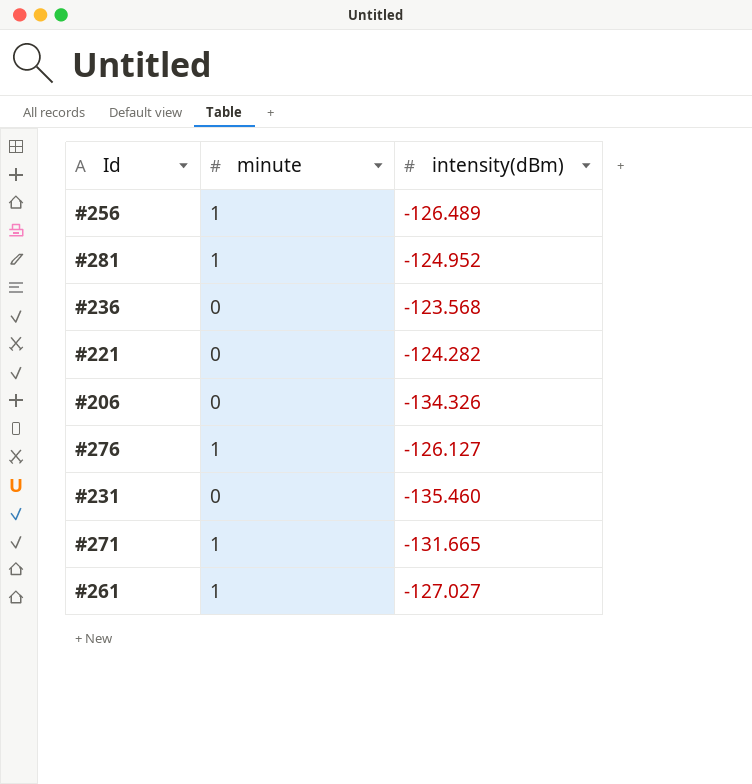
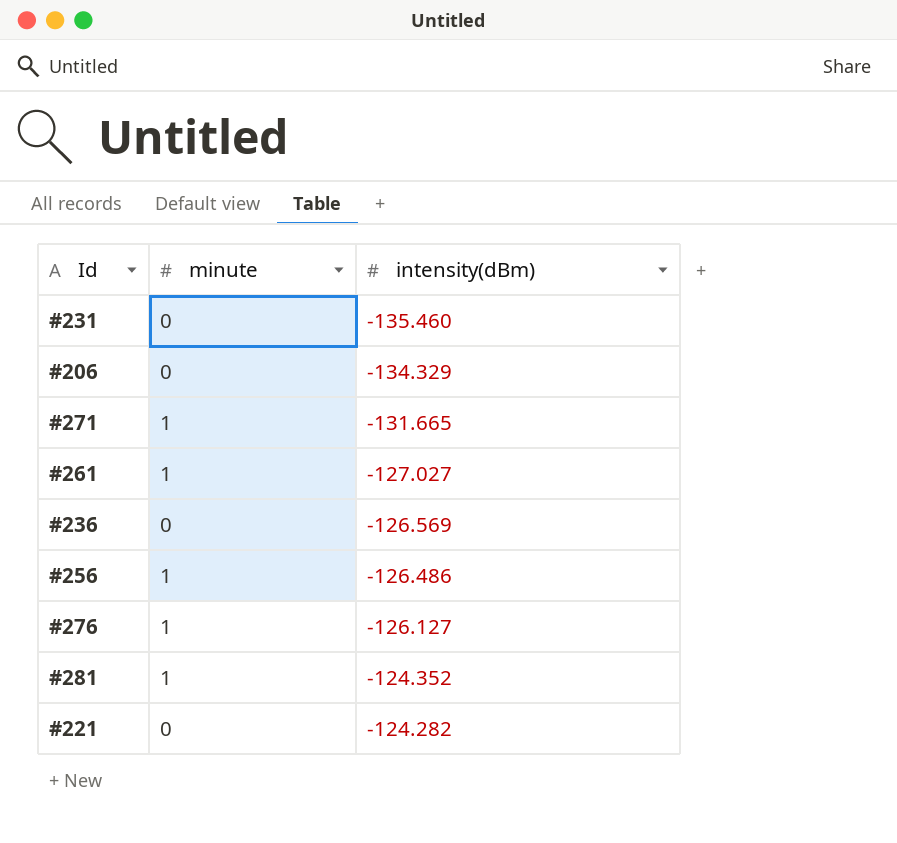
row order: none -> intensity(dBm) ascending
#206 | intensity(dBm): -134.326 -> -134.329
#236 | intensity(dBm): -123.568 -> -126.569
#256 | intensity(dBm): -126.489 -> -126.486
#281 | intensity(dBm): -124.952 -> -124.352

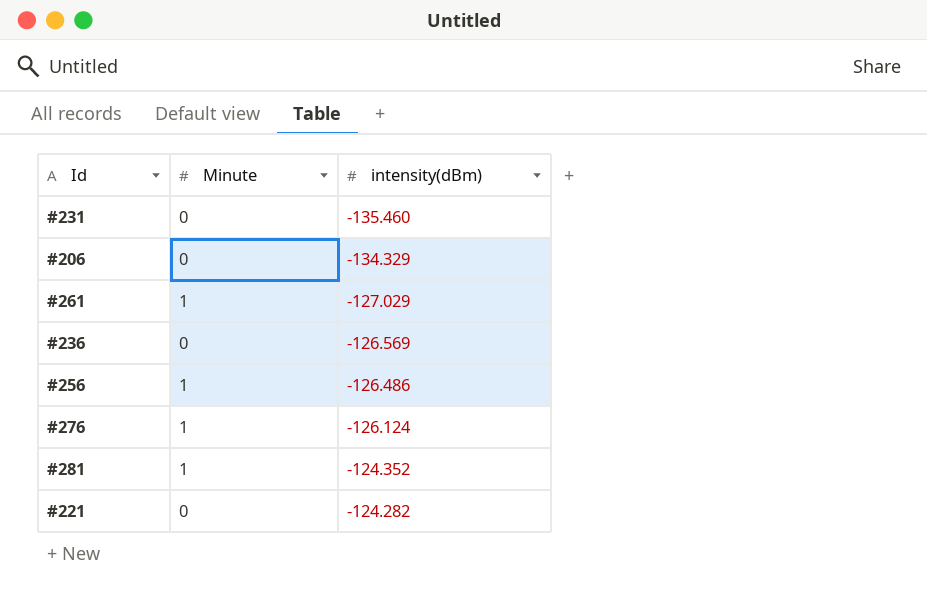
column name: minute -> Minute
row #271: 1 | -131.665 -> none
#261 | intensity(dBm): -127.027 -> -127.029
#276 | intensity(dBm): -126.127 -> -126.124

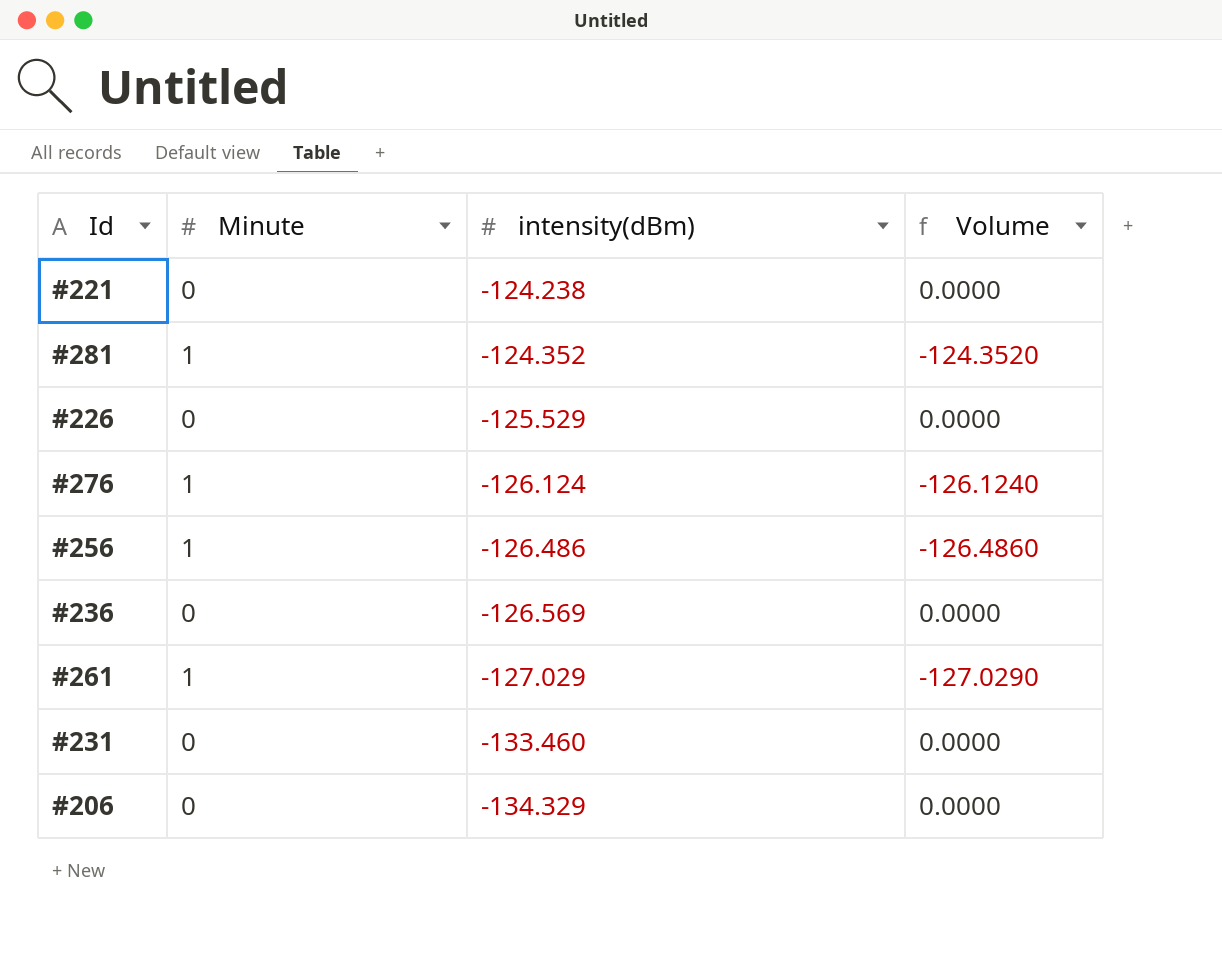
row order: intensity(dBm) ascending -> intensity(dBm) descending
column Volume | formula: none -> [Minute] * [intensity(dBm)]
#221 | intensity(dBm): -124.282 -> -124.238
row #226: none -> 0 | -125.529 | 0.0000
#231 | intensity(dBm): -135.460 -> -133.460

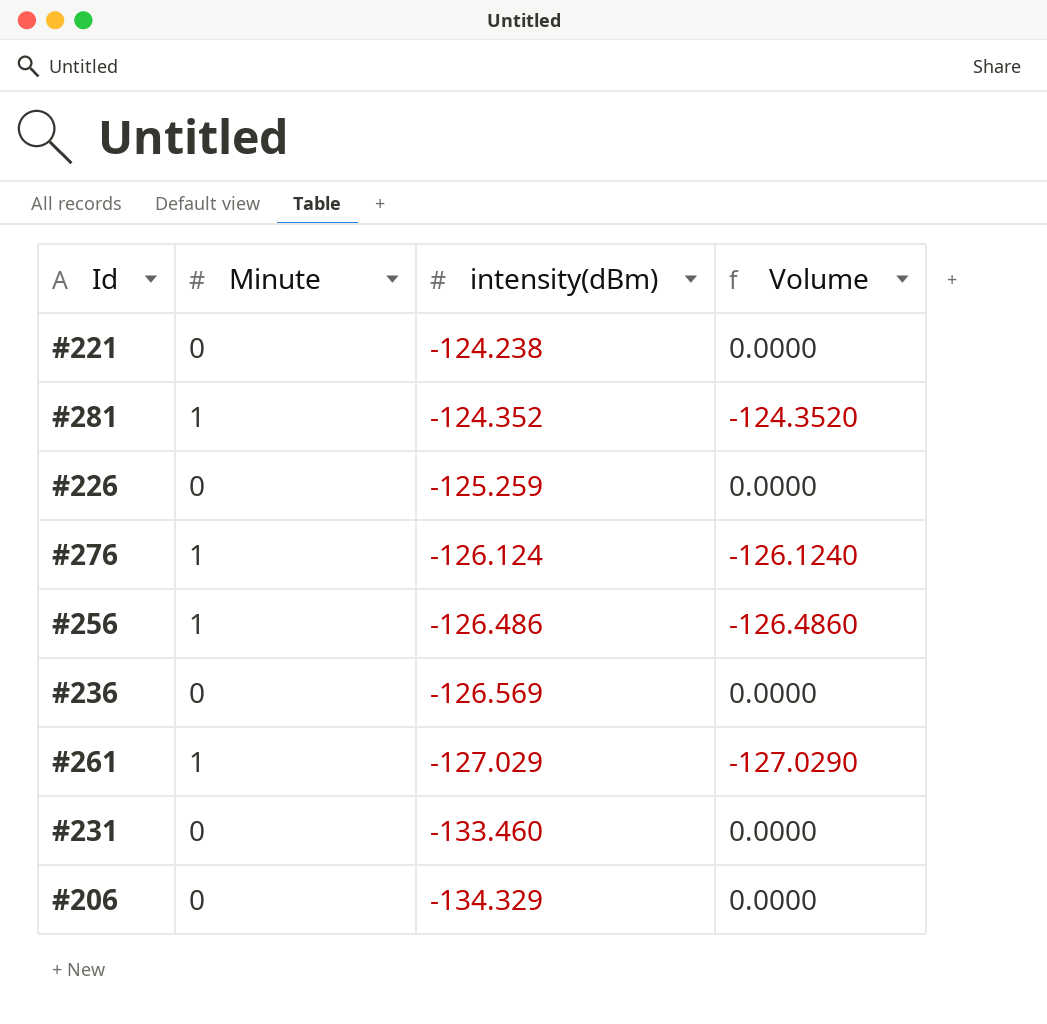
#226 | intensity(dBm): -125.529 -> -125.259

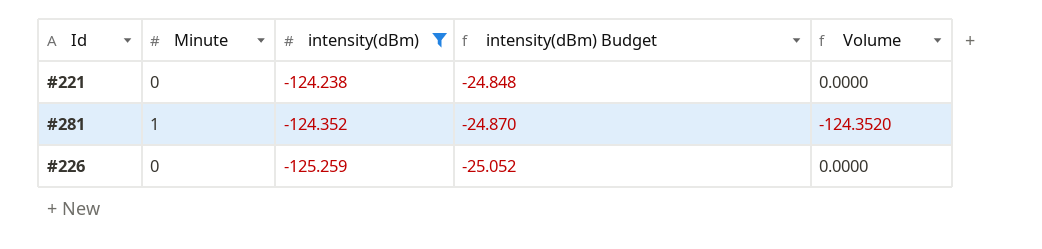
filter: none -> intensity(dBm) >= -125.259
column intensity(dBm) Budget | formula: none -> [intensity(dBm)] * 0.2

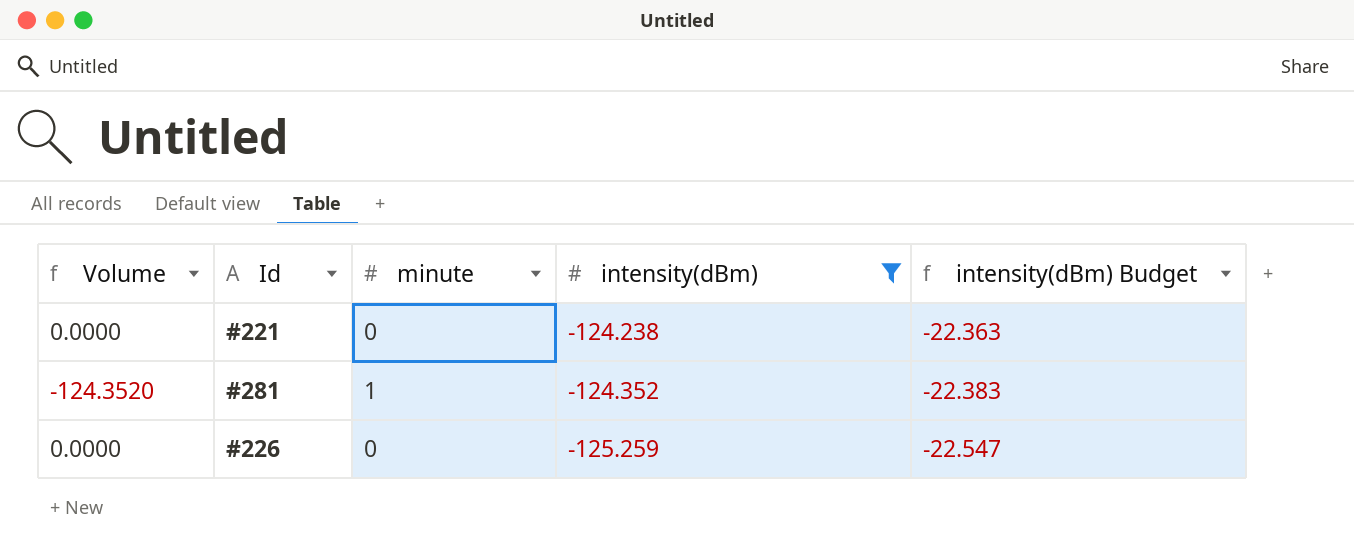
column Volume | position: 5 -> 1
column name: Minute -> minute
column intensity(dBm) Budget | formula: [intensity(dBm)] * 0.2 -> [intensity(dBm)] * 0.18

